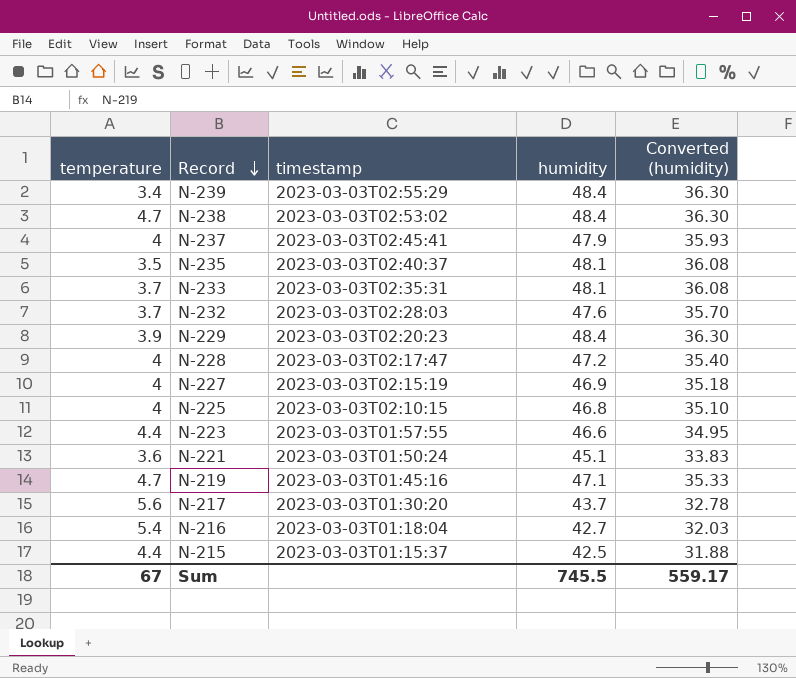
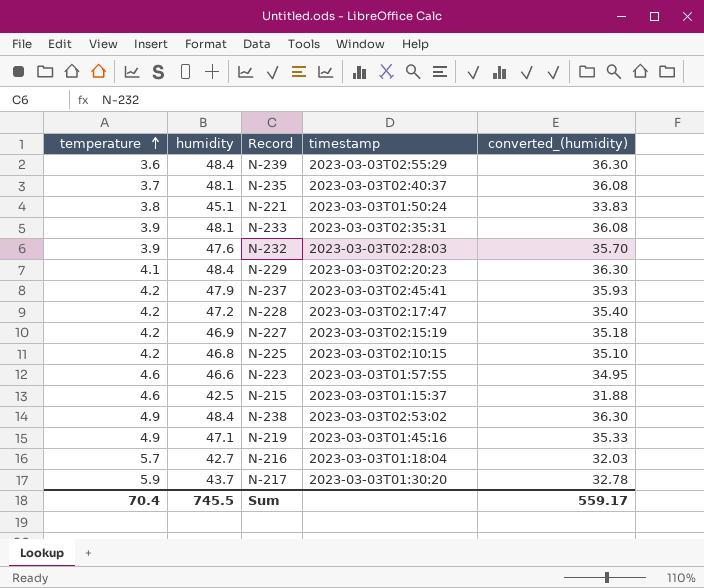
row order: Record descending -> temperature ascending
column humidity | position: 4 -> 2
column name: Converted (humidity) -> converted_(humidity)
N-239 | temperature: 3.4 -> 3.6
N-235 | temperature: 3.5 -> 3.7
N-221 | temperature: 3.6 -> 3.8
N-233 | temperature: 3.7 -> 3.9
N-232 | temperature: 3.7 -> 3.9
N-229 | temperature: 3.9 -> 4.1
N-237 | temperature: 4 -> 4.2
N-228 | temperature: 4 -> 4.2
N-227 | temperature: 4 -> 4.2
N-225 | temperature: 4 -> 4.2
N-223 | temperature: 4.4 -> 4.6
N-215 | temperature: 4.4 -> 4.6
N-238 | temperature: 4.7 -> 4.9
N-219 | temperature: 4.7 -> 4.9
N-216 | temperature: 5.4 -> 5.7
N-217 | temperature: 5.6 -> 5.9
Sum | temperature: 67 -> 70.4

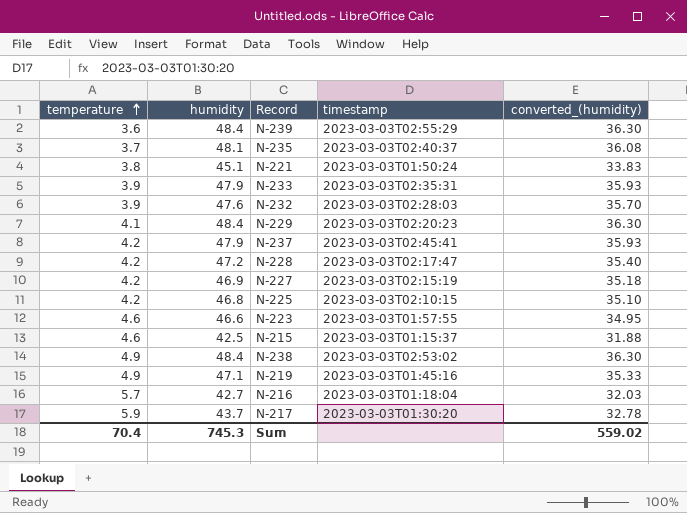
N-233 | humidity: 48.1 -> 47.9
N-233 | converted_(humidity): 36.08 -> 35.93
Sum | humidity: 745.5 -> 745.3
Sum | converted_(humidity): 559.17 -> 559.02

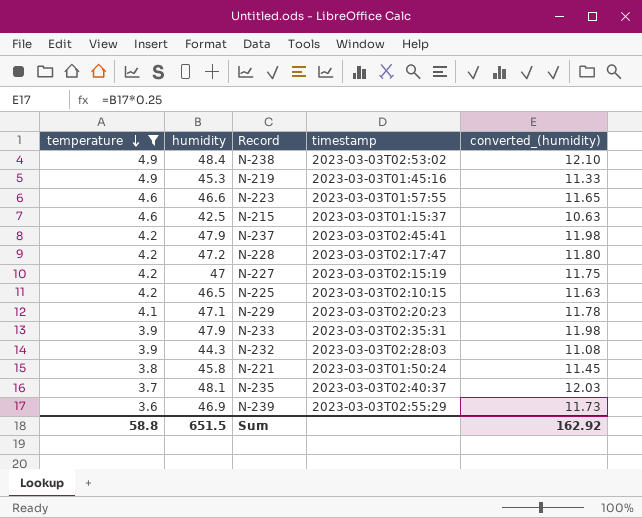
filter: none -> temperature <= 4.9
row order: temperature ascending -> temperature descending
column converted_(humidity) | formula: [humidity] * 0.75 -> [humidity] * 0.25
N-219 | humidity: 47.1 -> 45.3
N-227 | humidity: 46.9 -> 47
N-225 | humidity: 46.8 -> 46.5
N-229 | humidity: 48.4 -> 47.1
N-232 | humidity: 47.6 -> 44.3
N-221 | humidity: 45.1 -> 45.8
N-239 | humidity: 48.4 -> 46.9
Sum | temperature: 70.4 -> 58.8
Sum | humidity: 745.3 -> 651.5
Sum | converted_(humidity): 559.02 -> 162.92

